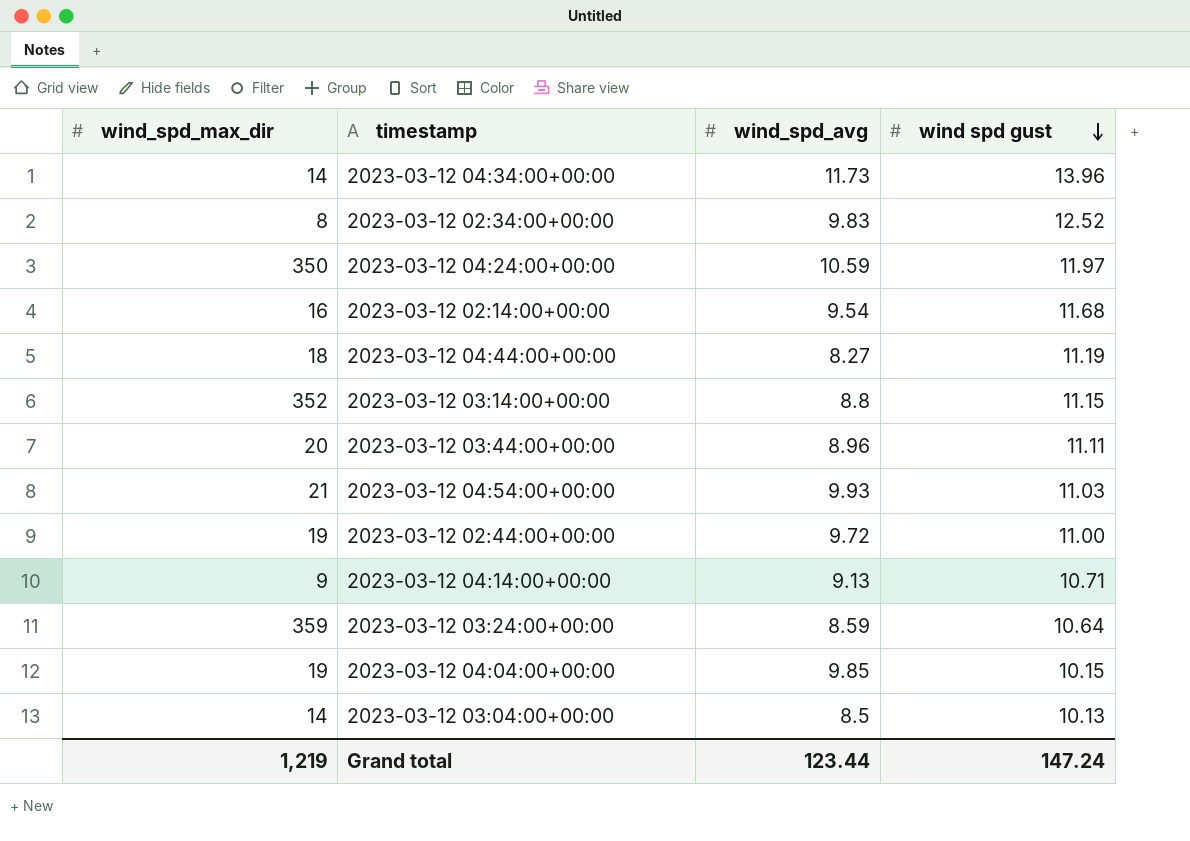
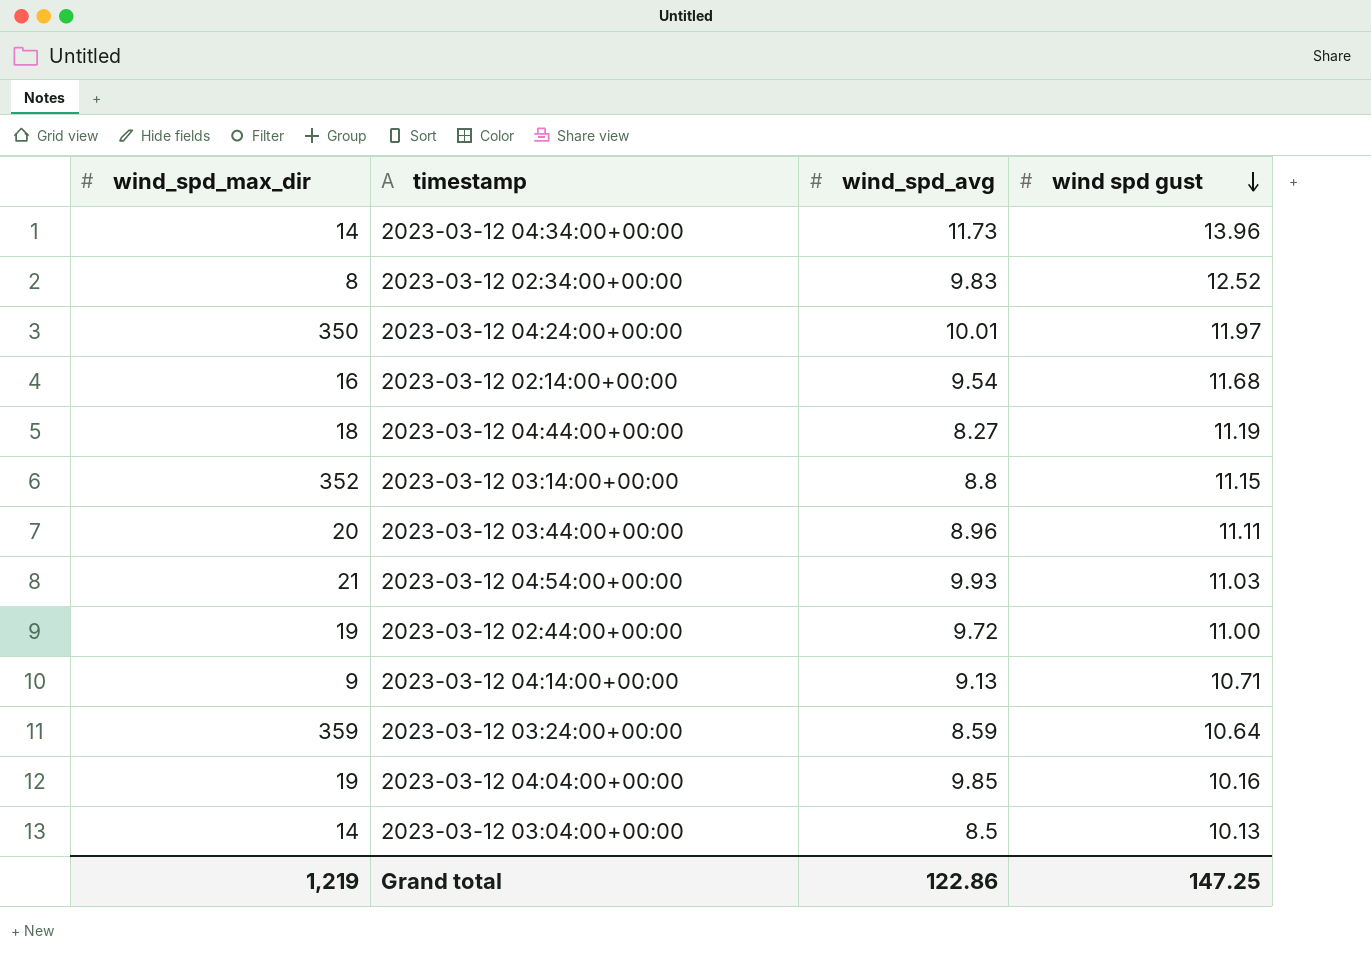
2023-03-12 04:24:00+00:00 | wind_spd_avg: 10.59 -> 10.01
2023-03-12 04:04:00+00:00 | wind spd gust: 10.15 -> 10.16
Grand total | wind_spd_avg: 123.44 -> 122.86
Grand total | wind spd gust: 147.24 -> 147.25

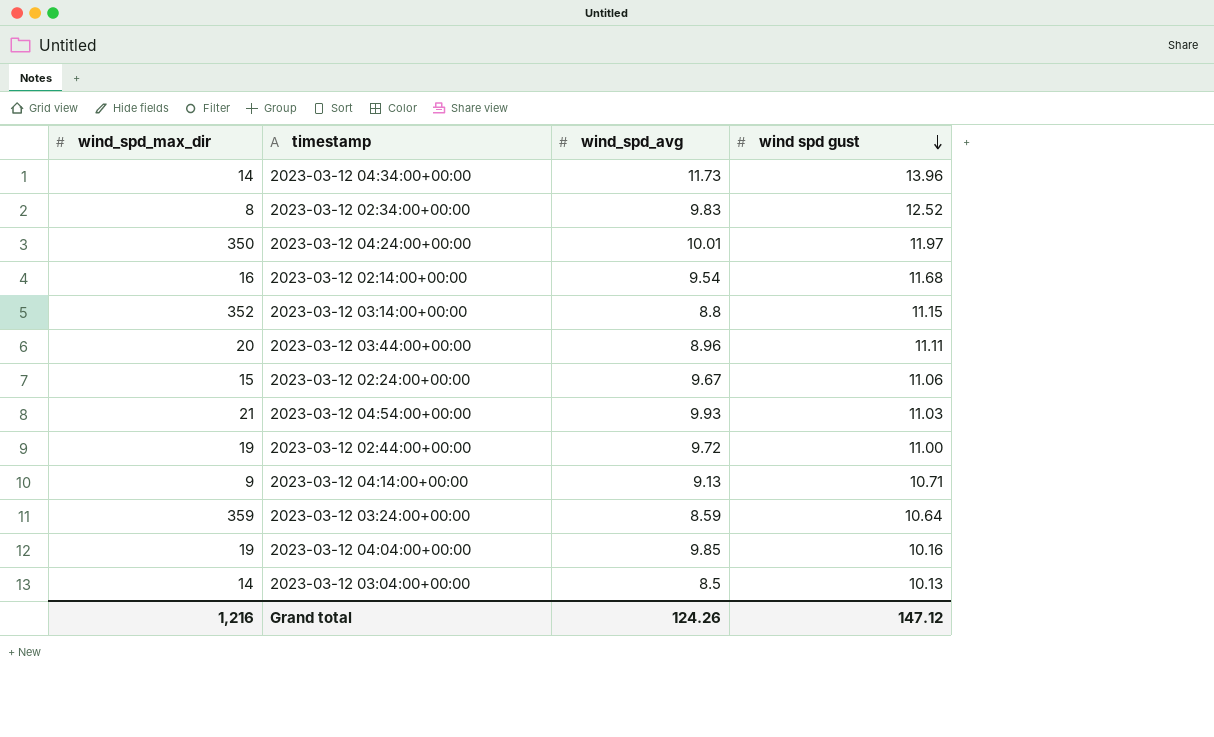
row 2023-03-12 04:44:00+00:00: 18 | 8.27 | 11.19 -> none
row 2023-03-12 02:24:00+00:00: none -> 15 | 9.67 | 11.06
Grand total | wind_spd_max_dir: 1,219 -> 1,216
Grand total | wind_spd_avg: 122.86 -> 124.26
Grand total | wind spd gust: 147.25 -> 147.12

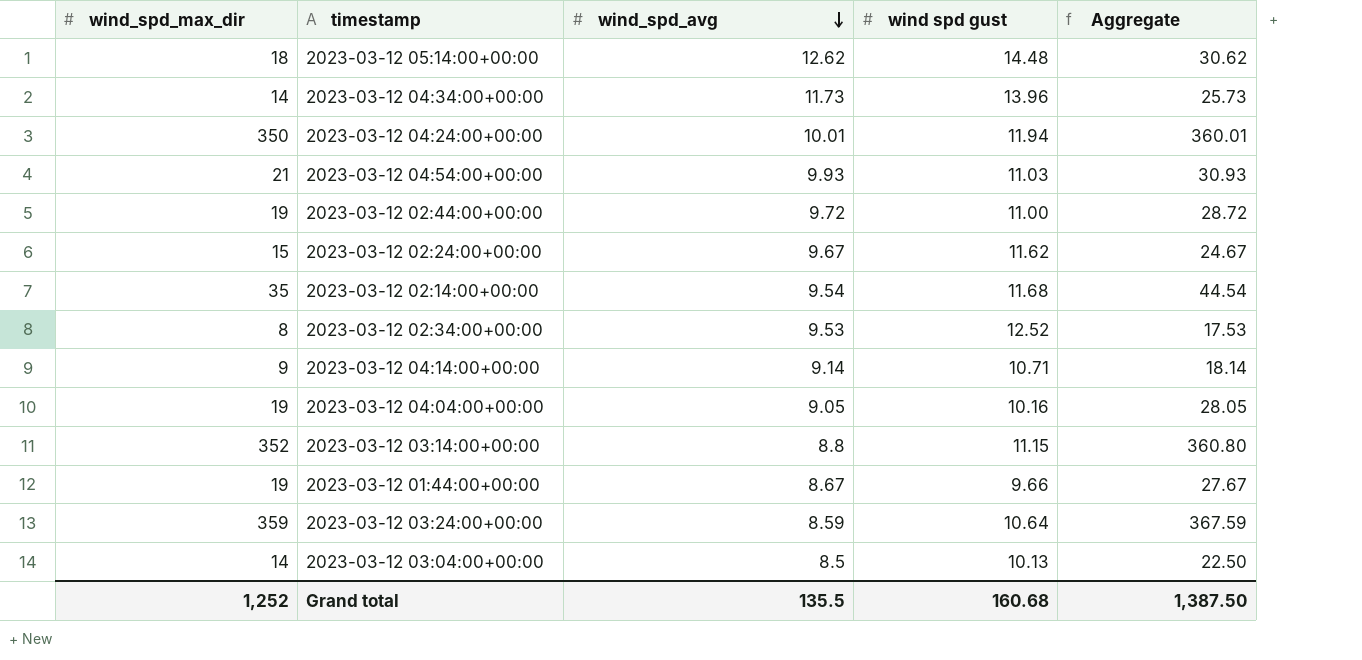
row order: wind spd gust descending -> wind_spd_avg descending
column Aggregate | formula: none -> [wind_spd_max_dir] + [wind_spd_avg]
row 2023-03-12 03:44:00+00:00: 20 | 8.96 | 11.11 -> none
row 2023-03-12 05:14:00+00:00: none -> 18 | 12.62 | 14.48 | 30.62
2023-03-12 04:24:00+00:00 | wind spd gust: 11.97 -> 11.94
2023-03-12 02:24:00+00:00 | wind spd gust: 11.06 -> 11.62
2023-03-12 02:14:00+00:00 | wind_spd_max_dir: 16 -> 35
2023-03-12 02:34:00+00:00 | wind_spd_avg: 9.83 -> 9.53
2023-03-12 04:14:00+00:00 | wind_spd_avg: 9.13 -> 9.14
2023-03-12 04:04:00+00:00 | wind_spd_avg: 9.85 -> 9.05
row 2023-03-12 01:44:00+00:00: none -> 19 | 8.67 | 9.66 | 27.67
Grand total | wind_spd_max_dir: 1,216 -> 1,252
Grand total | wind_spd_avg: 124.26 -> 135.5
Grand total | wind spd gust: 147.12 -> 160.68

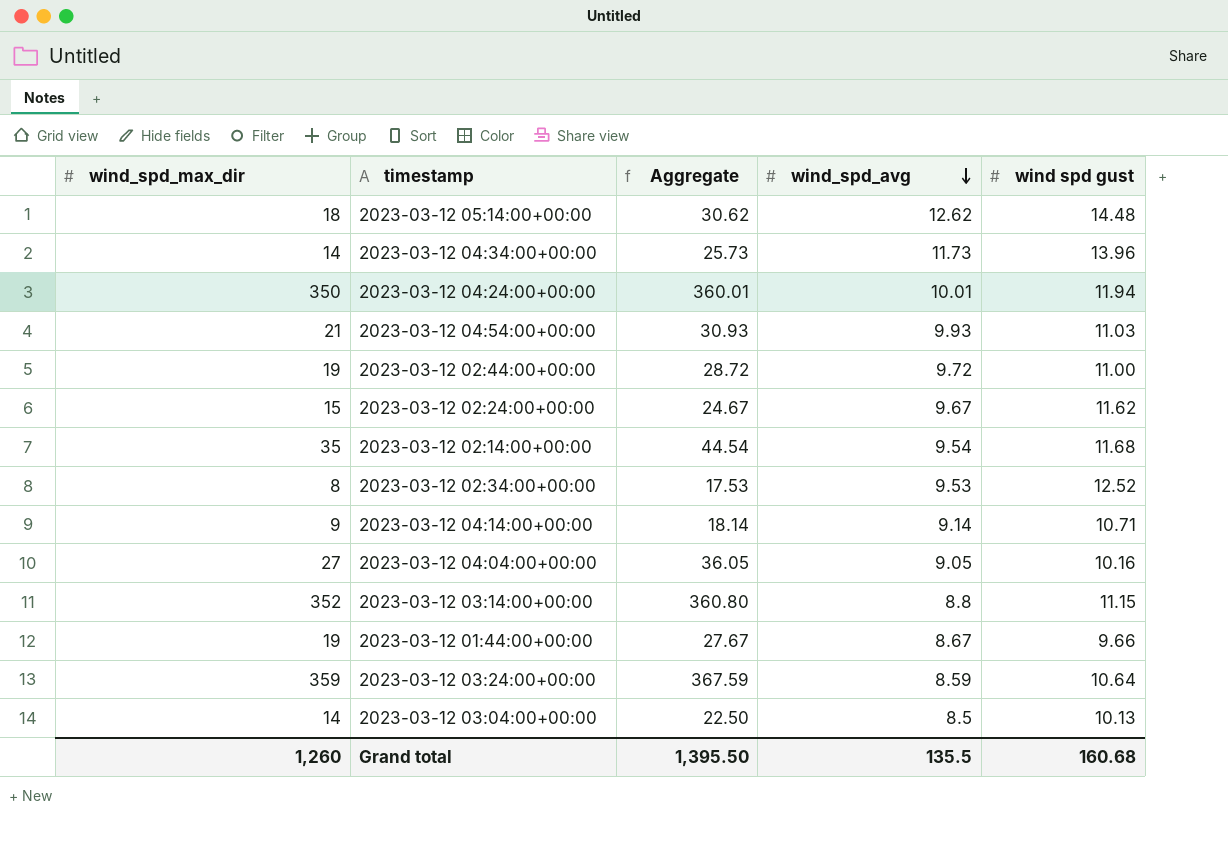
column Aggregate | position: 5 -> 3
2023-03-12 04:04:00+00:00 | wind_spd_max_dir: 19 -> 27
2023-03-12 04:04:00+00:00 | Aggregate: 28.05 -> 36.05
Grand total | wind_spd_max_dir: 1,252 -> 1,260
Grand total | Aggregate: 1,387.50 -> 1,395.50

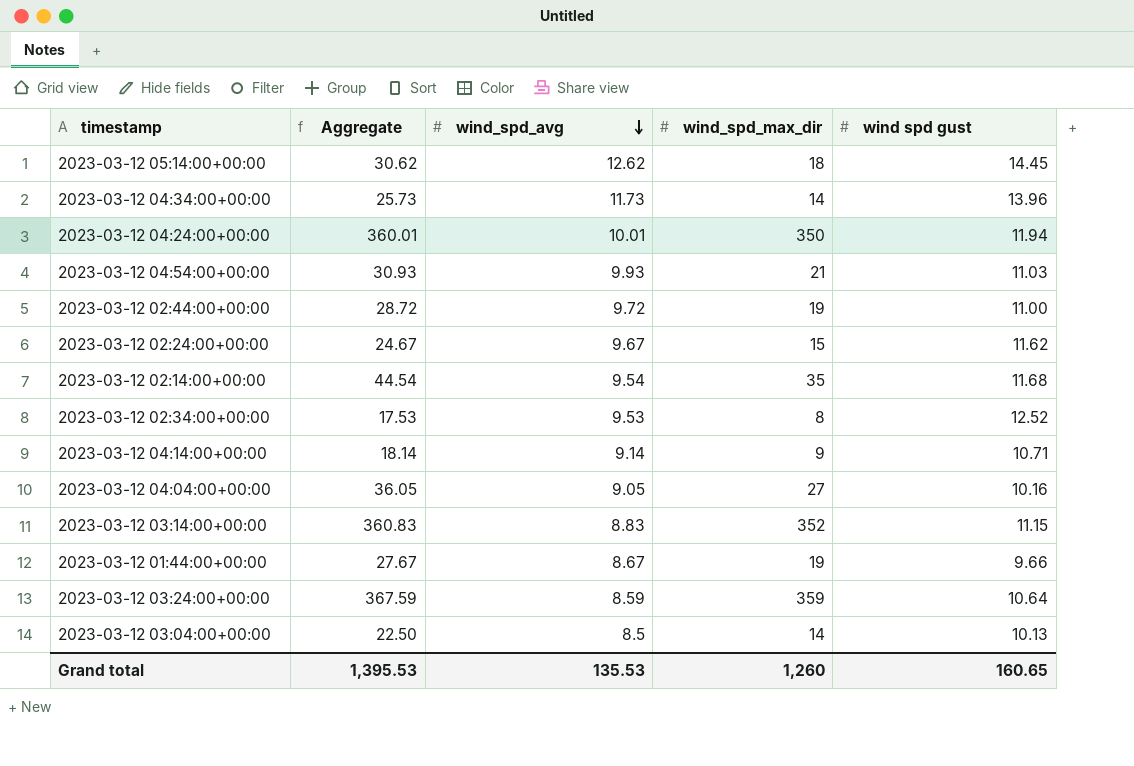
column wind_spd_max_dir | position: 1 -> 4
2023-03-12 05:14:00+00:00 | wind spd gust: 14.48 -> 14.45
2023-03-12 03:14:00+00:00 | Aggregate: 360.80 -> 360.83
2023-03-12 03:14:00+00:00 | wind_spd_avg: 8.8 -> 8.83
Grand total | Aggregate: 1,395.50 -> 1,395.53
Grand total | wind_spd_avg: 135.5 -> 135.53
Grand total | wind spd gust: 160.68 -> 160.65

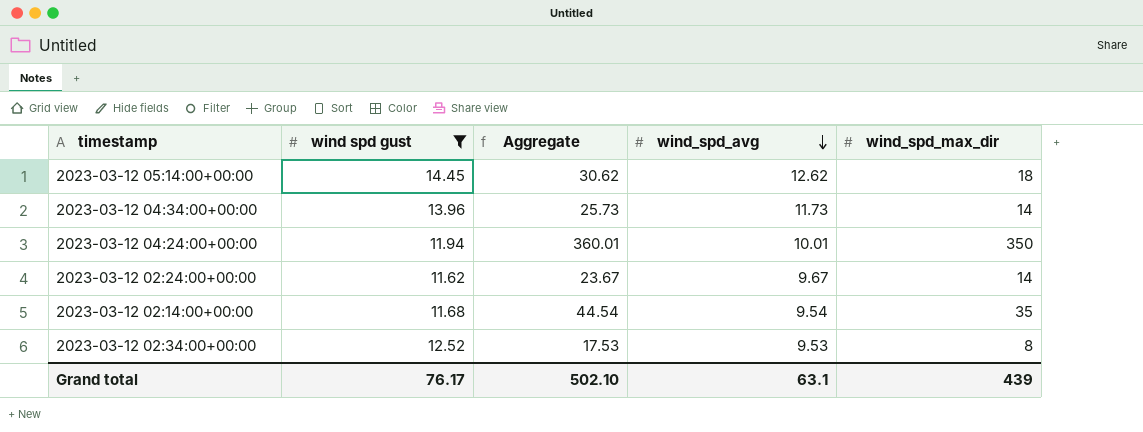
filter: none -> wind spd gust >= 11.62
column wind spd gust | position: 5 -> 2
2023-03-12 02:24:00+00:00 | Aggregate: 24.67 -> 23.67
2023-03-12 02:24:00+00:00 | wind_spd_max_dir: 15 -> 14
Grand total | wind spd gust: 160.65 -> 76.17
Grand total | Aggregate: 1,395.53 -> 502.10
Grand total | wind_spd_avg: 135.53 -> 63.1
Grand total | wind_spd_max_dir: 1,260 -> 439

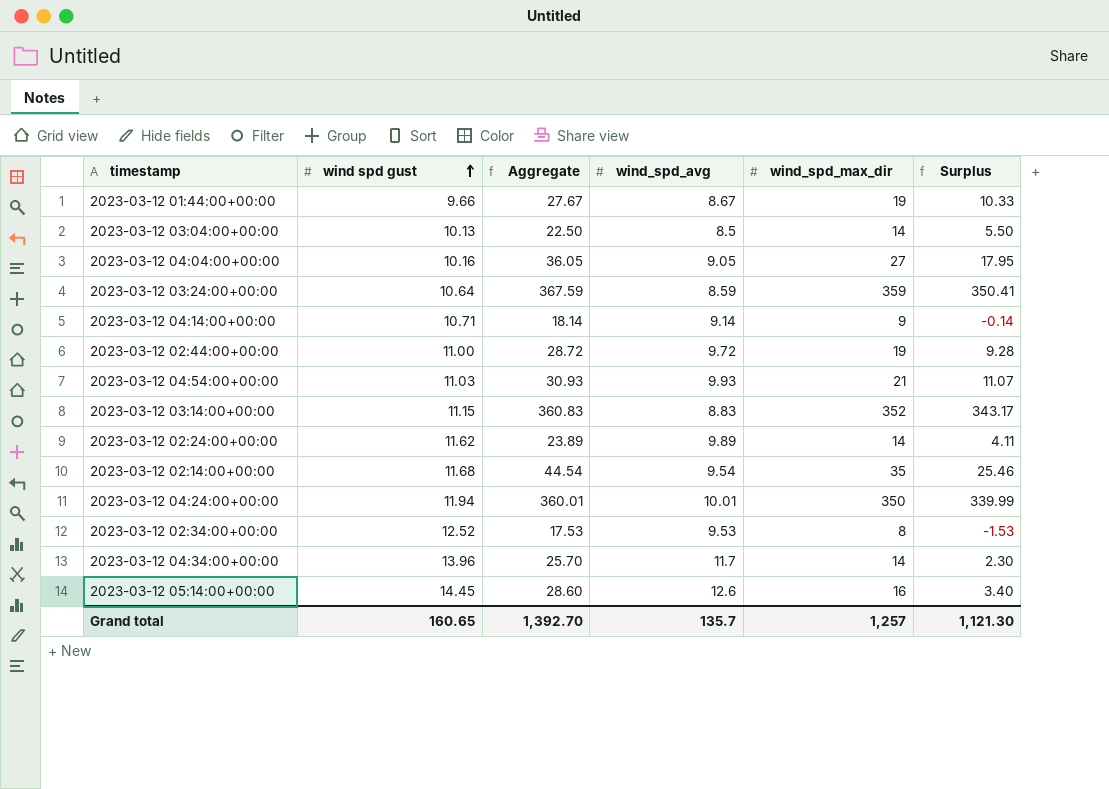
filter: wind spd gust >= 11.62 -> none
row order: wind_spd_avg descending -> wind spd gust ascending
column Surplus | formula: none -> [wind_spd_max_dir] - [wind_spd_avg]
2023-03-12 02:24:00+00:00 | Aggregate: 23.67 -> 23.89
2023-03-12 02:24:00+00:00 | wind_spd_avg: 9.67 -> 9.89
2023-03-12 04:34:00+00:00 | Aggregate: 25.73 -> 25.70
2023-03-12 04:34:00+00:00 | wind_spd_avg: 11.73 -> 11.7
2023-03-12 05:14:00+00:00 | Aggregate: 30.62 -> 28.60
2023-03-12 05:14:00+00:00 | wind_spd_avg: 12.62 -> 12.6
2023-03-12 05:14:00+00:00 | wind_spd_max_dir: 18 -> 16
Grand total | wind spd gust: 76.17 -> 160.65
Grand total | Aggregate: 502.10 -> 1,392.70
Grand total | wind_spd_avg: 63.1 -> 135.7
Grand total | wind_spd_max_dir: 439 -> 1,257

